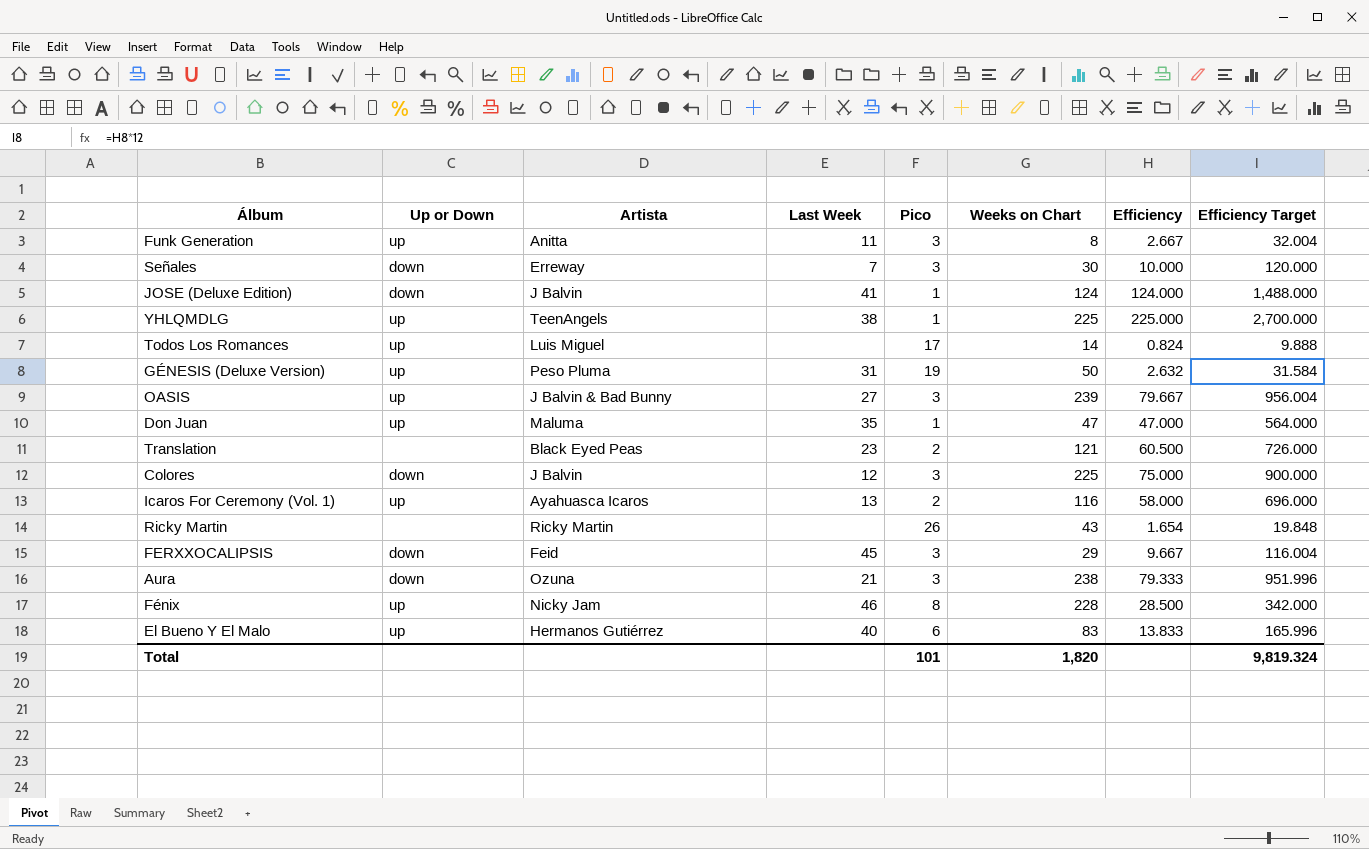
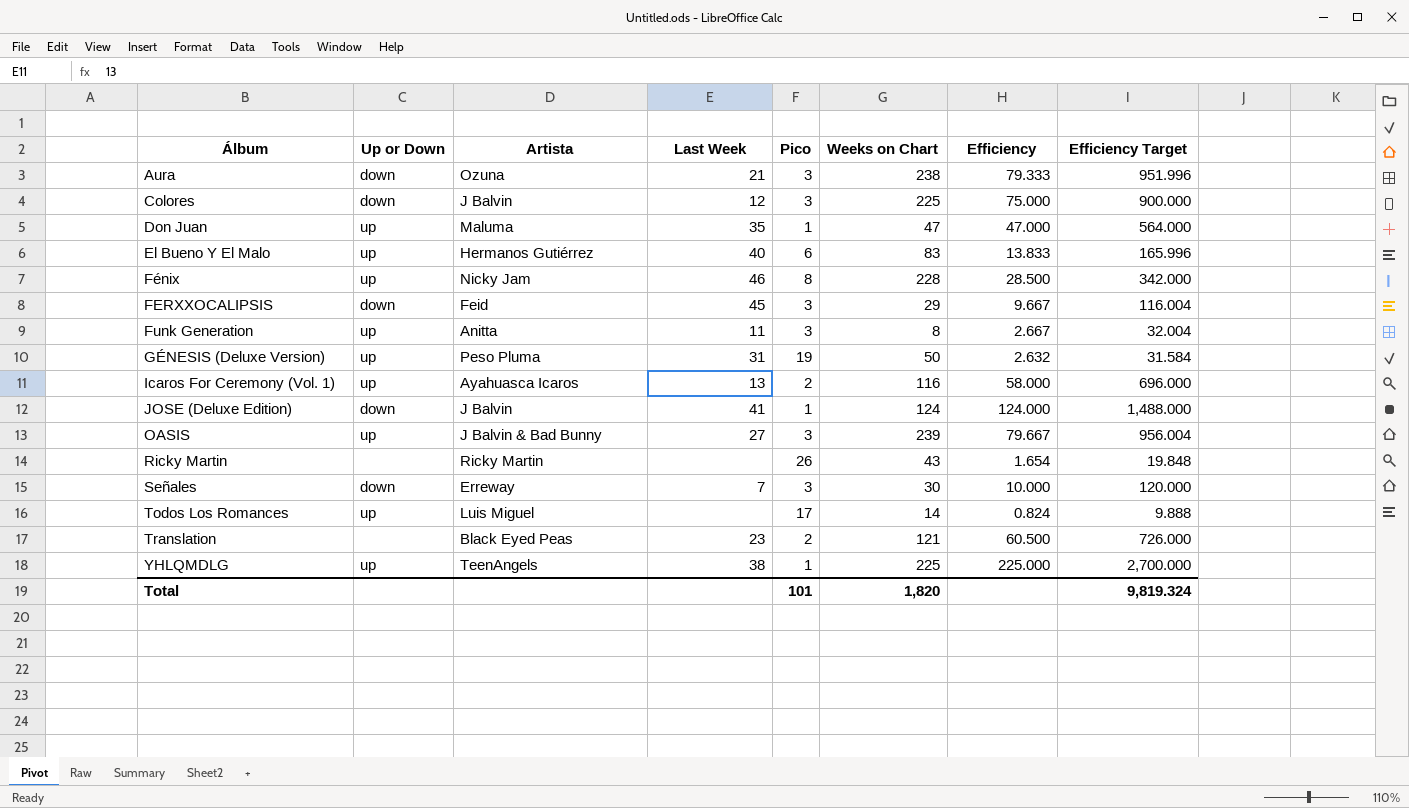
row order: none -> Álbum ascending

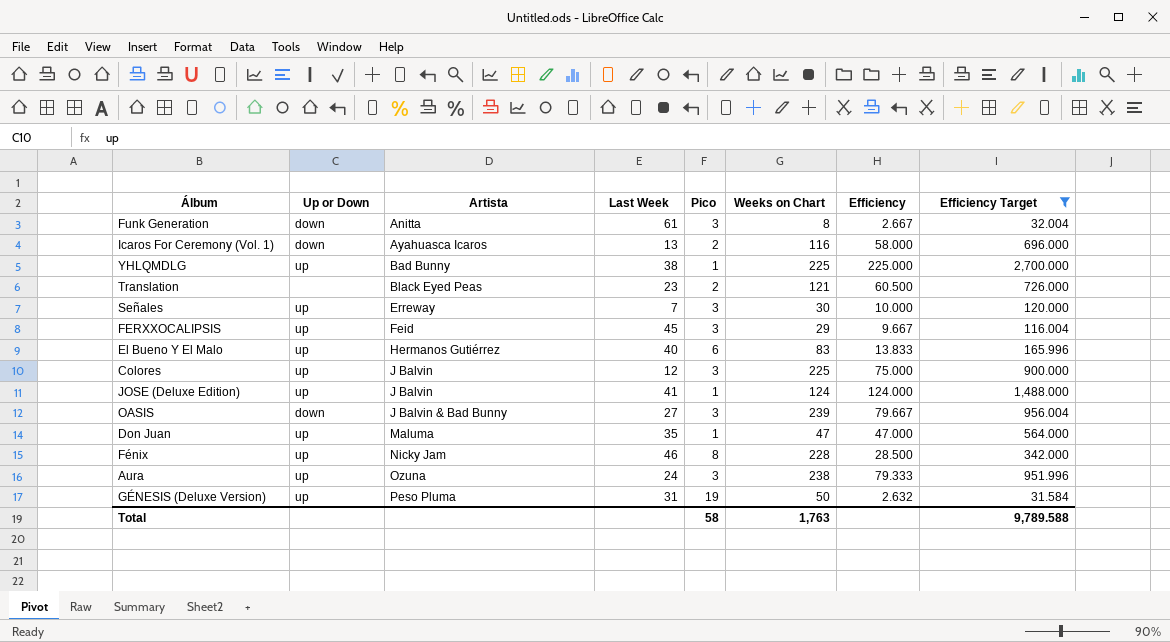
filter: none -> Efficiency Target >= 31.584
row order: Álbum ascending -> Artista ascending
Funk Generation | Up or Down: up -> down
Funk Generation | Last Week: 11 -> 61
Icaros For Ceremony (Vol. 1) | Up or Down: up -> down
YHLQMDLG | Artista: TeenAngels -> Bad Bunny
Señales | Up or Down: down -> up
FERXXOCALIPSIS | Up or Down: down -> up
Colores | Up or Down: down -> up
JOSE (Deluxe Edition) | Up or Down: down -> up
OASIS | Up or Down: up -> down
Aura | Up or Down: down -> up
Aura | Last Week: 21 -> 24
Total | Pico: 101 -> 58
Total | Weeks on Chart: 1,820 -> 1,763
Total | Efficiency Target: 9,819.324 -> 9,789.588

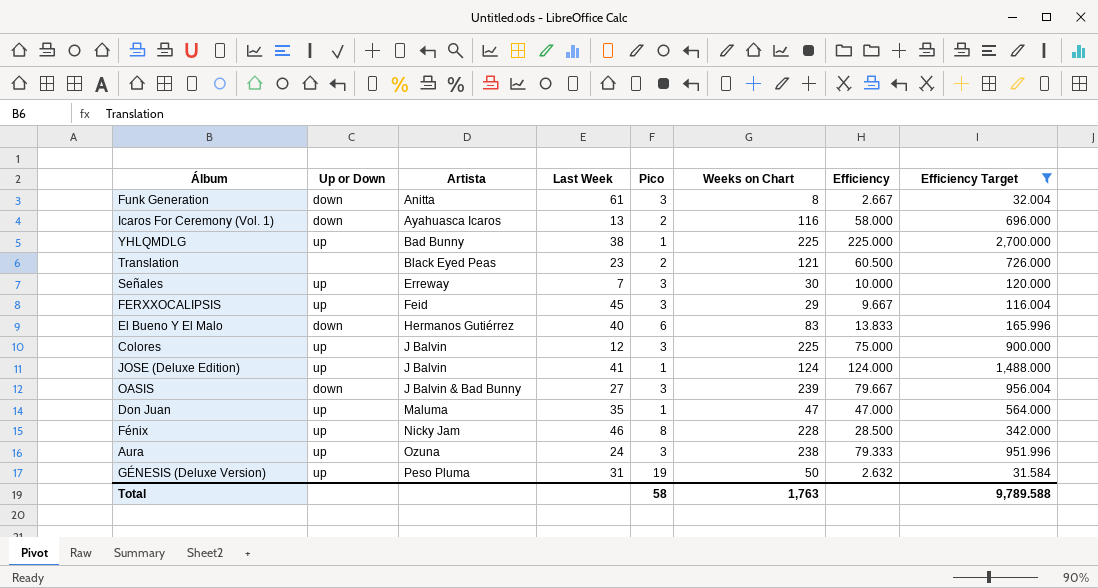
El Bueno Y El Malo | Up or Down: up -> down

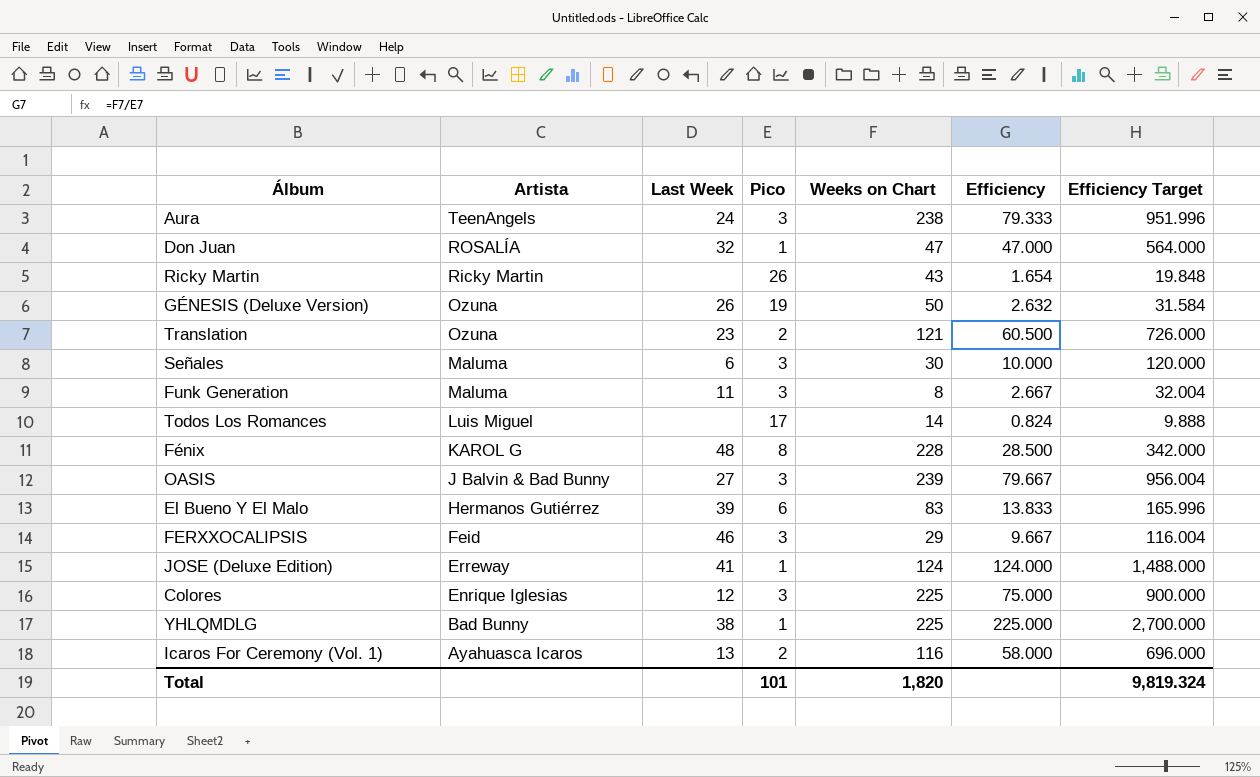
filter: Efficiency Target >= 31.584 -> none
row order: Artista ascending -> Artista descending
column Up or Down | position: 2 -> none
Aura | Artista: Ozuna -> TeenAngels
Don Juan | Artista: Maluma -> ROSALÍA
Don Juan | Last Week: 35 -> 32
GÉNESIS (Deluxe Version) | Artista: Peso Pluma -> Ozuna
GÉNESIS (Deluxe Version) | Last Week: 31 -> 26
Translation | Artista: Black Eyed Peas -> Ozuna
Señales | Artista: Erreway -> Maluma
Señales | Last Week: 7 -> 6
Funk Generation | Artista: Anitta -> Maluma
Funk Generation | Last Week: 61 -> 11
Fénix | Artista: Nicky Jam -> KAROL G
Fénix | Last Week: 46 -> 48
El Bueno Y El Malo | Last Week: 40 -> 39
FERXXOCALIPSIS | Last Week: 45 -> 46
JOSE (Deluxe Edition) | Artista: J Balvin -> Erreway
Colores | Artista: J Balvin -> Enrique Iglesias
Total | Pico: 58 -> 101
Total | Weeks on Chart: 1,763 -> 1,820
Total | Efficiency Target: 9,789.588 -> 9,819.324

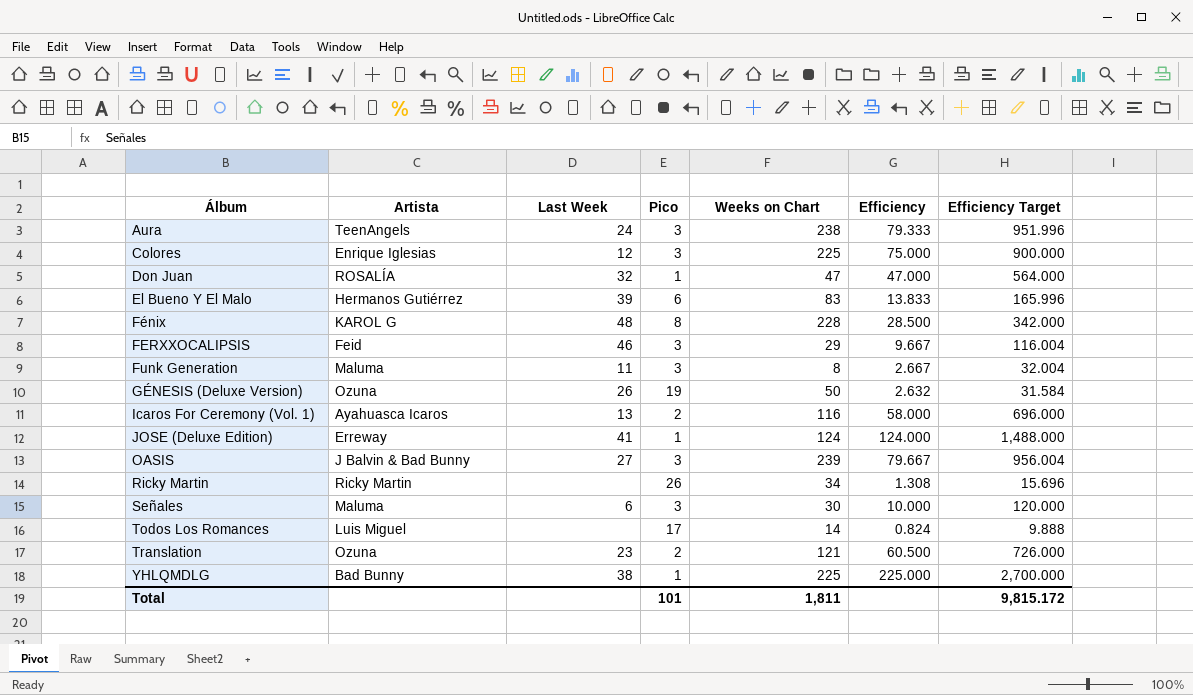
row order: Artista descending -> Álbum ascending
Ricky Martin | Weeks on Chart: 43 -> 34
Ricky Martin | Efficiency: 1.654 -> 1.308
Ricky Martin | Efficiency Target: 19.848 -> 15.696
Total | Weeks on Chart: 1,820 -> 1,811
Total | Efficiency Target: 9,819.324 -> 9,815.172

